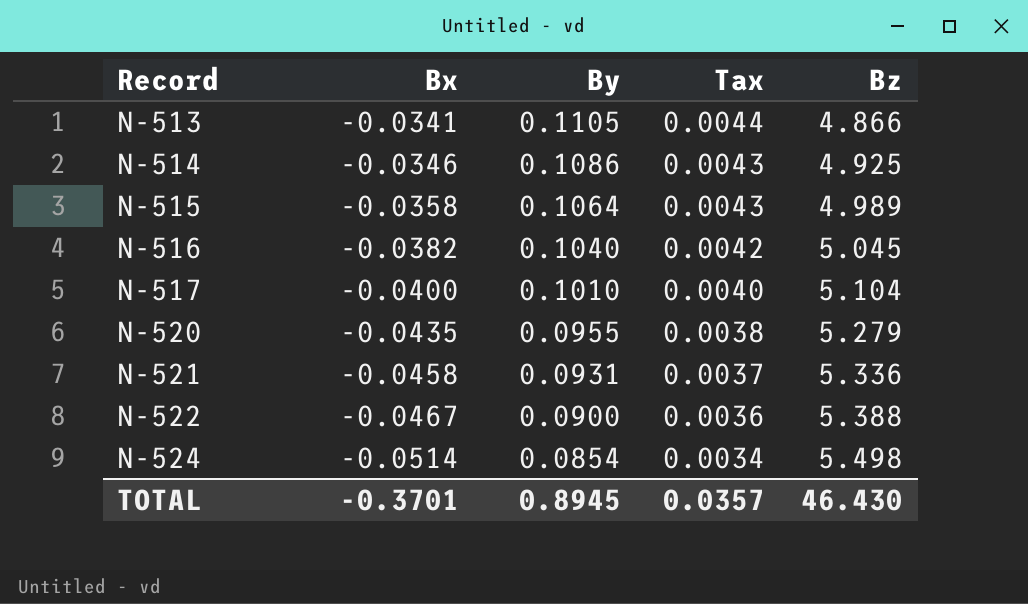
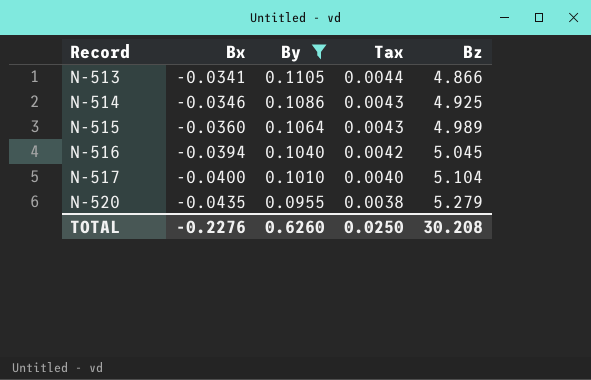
filter: none -> By >= 0.0955
N-515 | Bx: -0.0358 -> -0.0360
N-516 | Bx: -0.0382 -> -0.0394
TOTAL | Bx: -0.3701 -> -0.2276
TOTAL | By: 0.8945 -> 0.6260
TOTAL | Tax: 0.0357 -> 0.0250
TOTAL | Bz: 46.430 -> 30.208

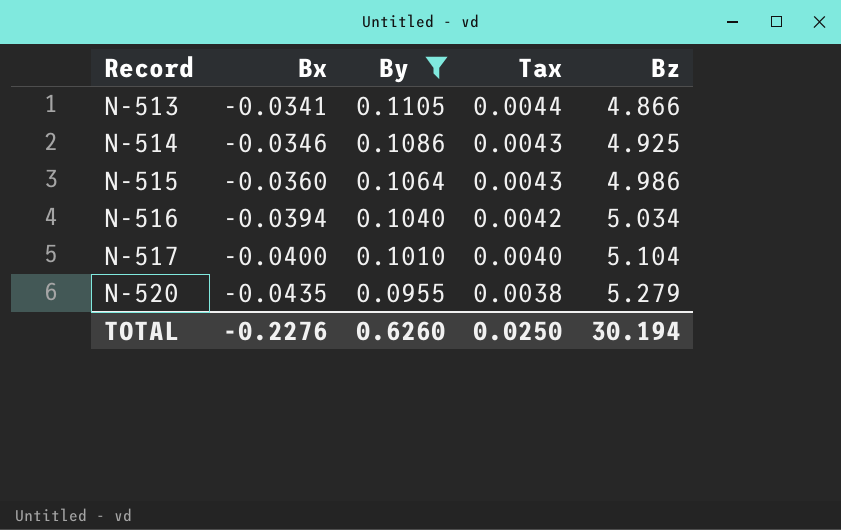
N-515 | Bz: 4.989 -> 4.986
N-516 | Bz: 5.045 -> 5.034
TOTAL | Bz: 30.208 -> 30.194

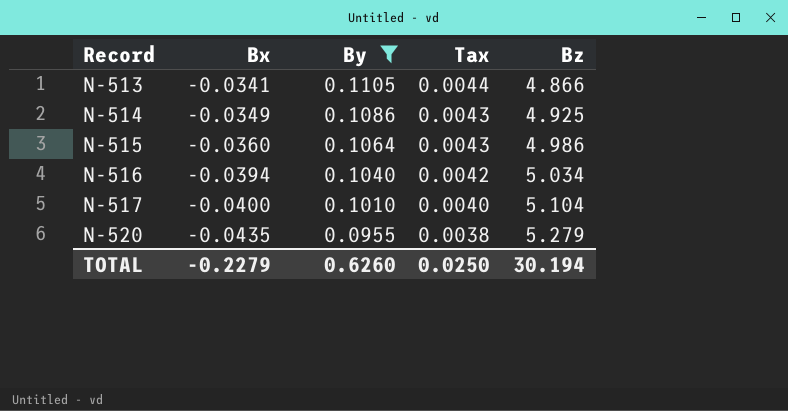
N-514 | Bx: -0.0346 -> -0.0349
TOTAL | Bx: -0.2276 -> -0.2279

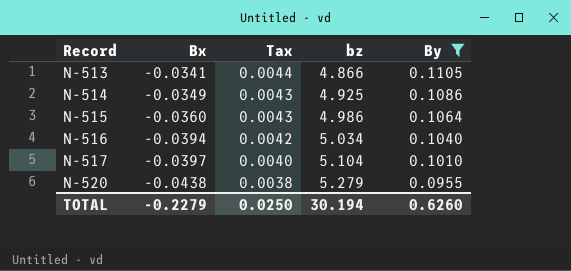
column name: Bz -> bz
column By | position: 3 -> 5
N-517 | Bx: -0.0400 -> -0.0397
N-520 | Bx: -0.0435 -> -0.0438

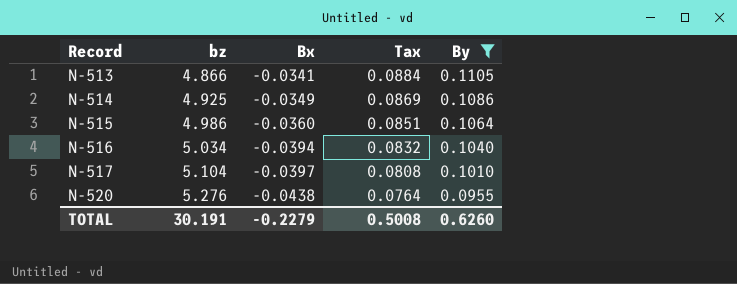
column bz | position: 4 -> 2
column Tax | formula: [By] * 0.04 -> [By] * 0.8
N-520 | bz: 5.279 -> 5.276
TOTAL | bz: 30.194 -> 30.191
TOTAL | Tax: 0.0250 -> 0.5008

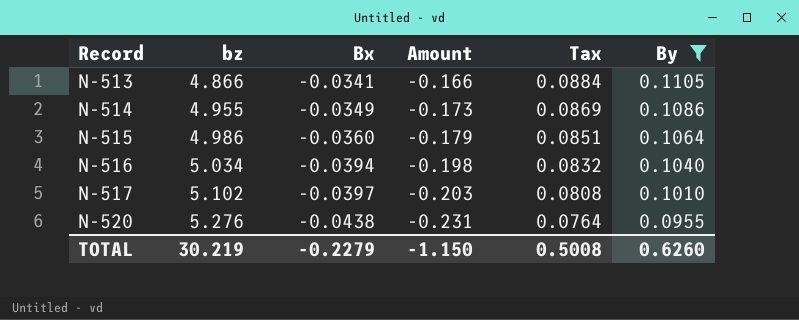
column Amount | formula: none -> [bz] * [Bx]
N-514 | bz: 4.925 -> 4.955
N-517 | bz: 5.104 -> 5.102
TOTAL | bz: 30.191 -> 30.219

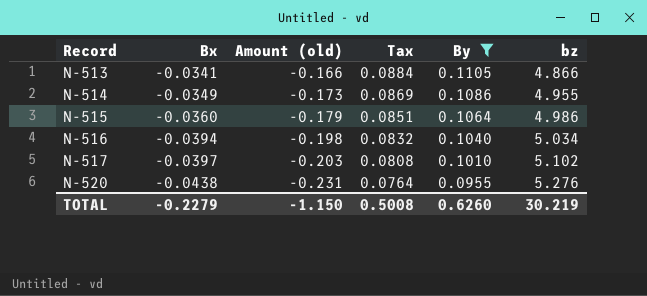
column name: Amount -> Amount (old)
column bz | position: 2 -> 6

